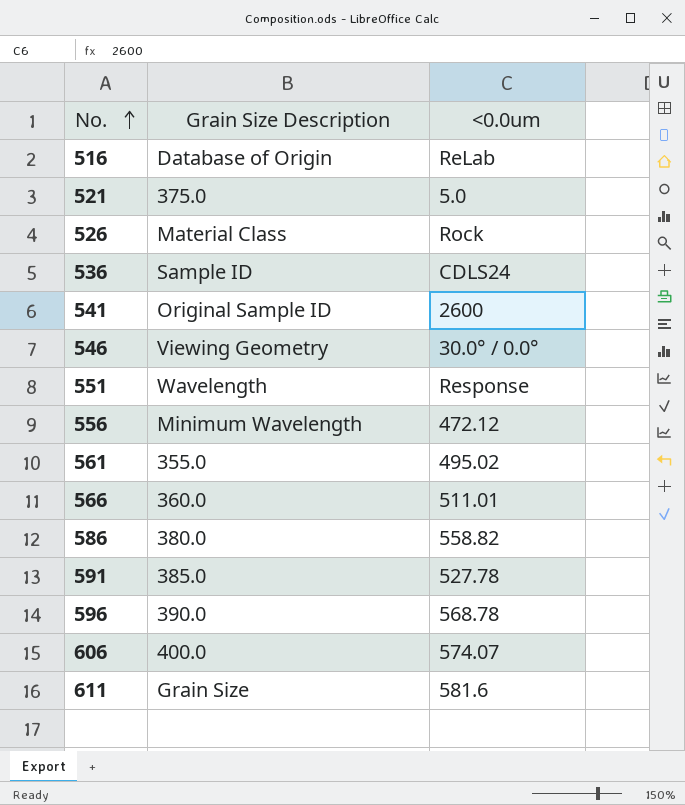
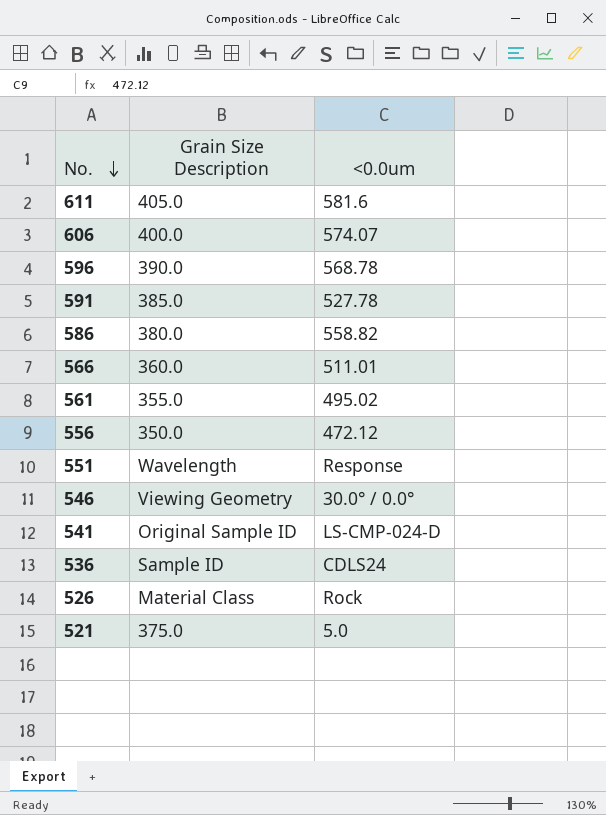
row order: No. ascending -> No. descending
row 516: Database of Origin | ReLab -> none
611 | Grain Size Description: Grain Size -> 405.0
556 | Grain Size Description: Minimum Wavelength -> 350.0
541 | <0.0um: 2600 -> LS-CMP-024-D

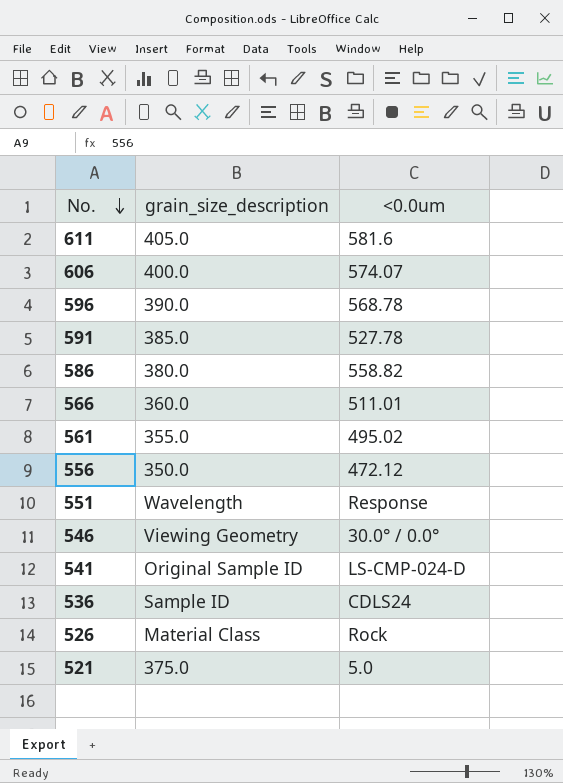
column name: Grain Size Description -> grain_size_description

